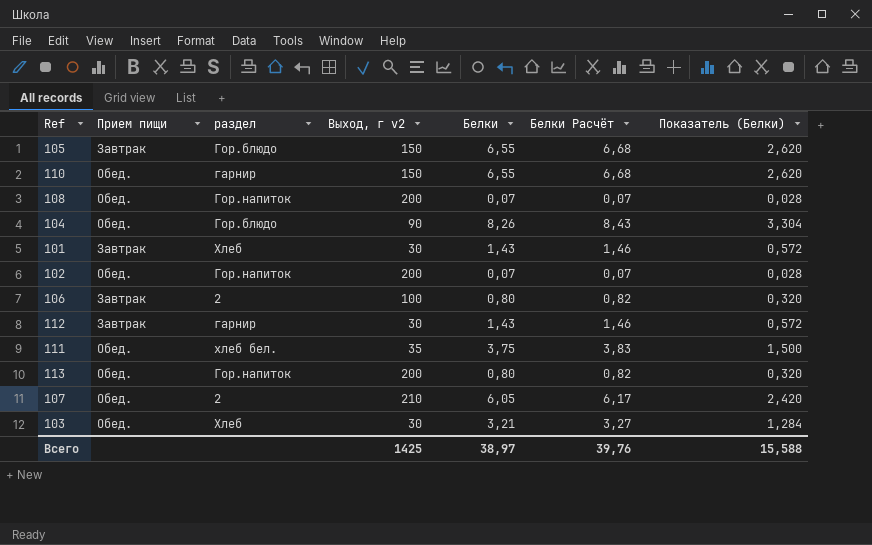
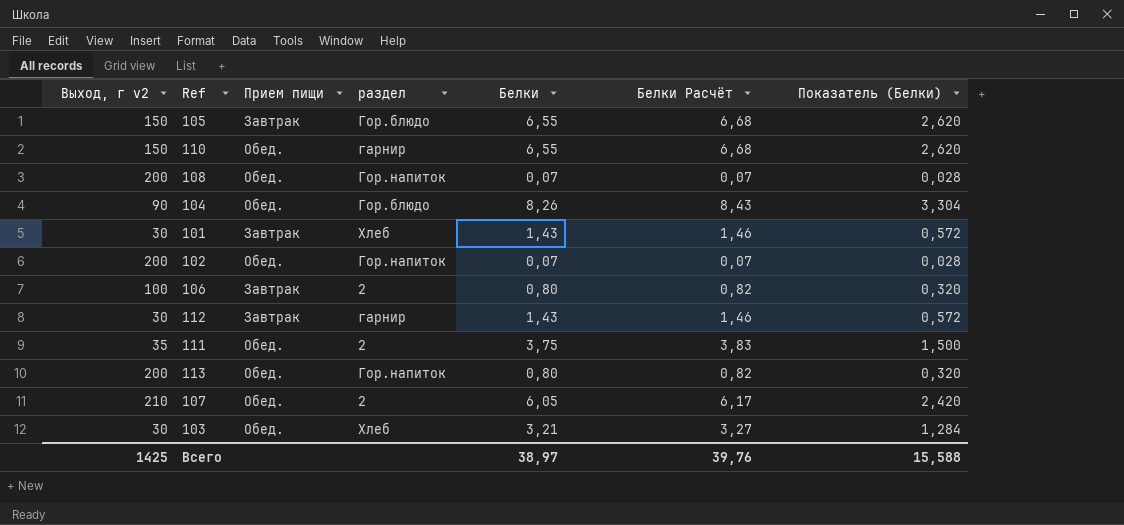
column Выход, г v2 | position: 4 -> 1
111 | раздел: хлеб бел. -> 2

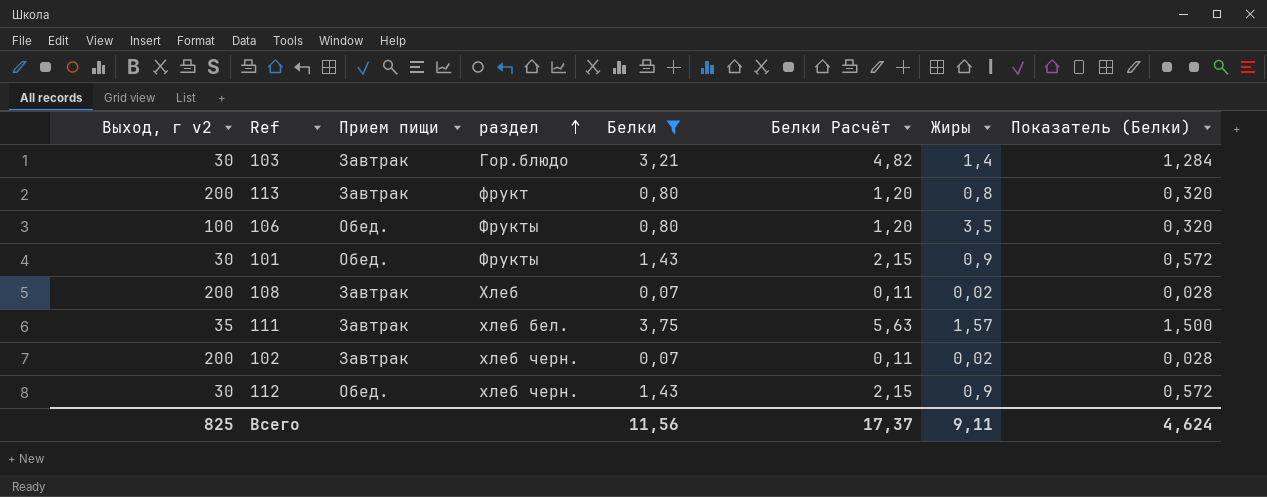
filter: none -> Белки <= 3,75
row order: none -> раздел ascending
column Белки Расчёт | formula: [Белки] * 1,02 -> [Белки] * 1,5
column Жиры | position: none -> 7
103 | Прием пищи: Обед. -> Завтрак
103 | раздел: Хлеб -> Гор.блюдо
113 | Прием пищи: Обед. -> Завтрак
113 | раздел: Гор.напиток -> фрукт
106 | Прием пищи: Завтрак -> Обед.
106 | раздел: 2 -> Фрукты
101 | Прием пищи: Завтрак -> Обед.
101 | раздел: Хлеб -> Фрукты
108 | Прием пищи: Обед. -> Завтрак
108 | раздел: Гор.напиток -> Хлеб
111 | Прием пищи: Обед. -> Завтрак
111 | раздел: 2 -> хлеб бел.
102 | Прием пищи: Обед. -> Завтрак
102 | раздел: Гор.напиток -> хлеб черн.
112 | Прием пищи: Завтрак -> Обед.
112 | раздел: гарнир -> хлеб черн.
Всего | Выход, г v2: 1425 -> 825
Всего | Белки: 38,97 -> 11,56
Всего | Белки Расчёт: 39,76 -> 17,37
Всего | Показатель (Белки): 15,588 -> 4,624

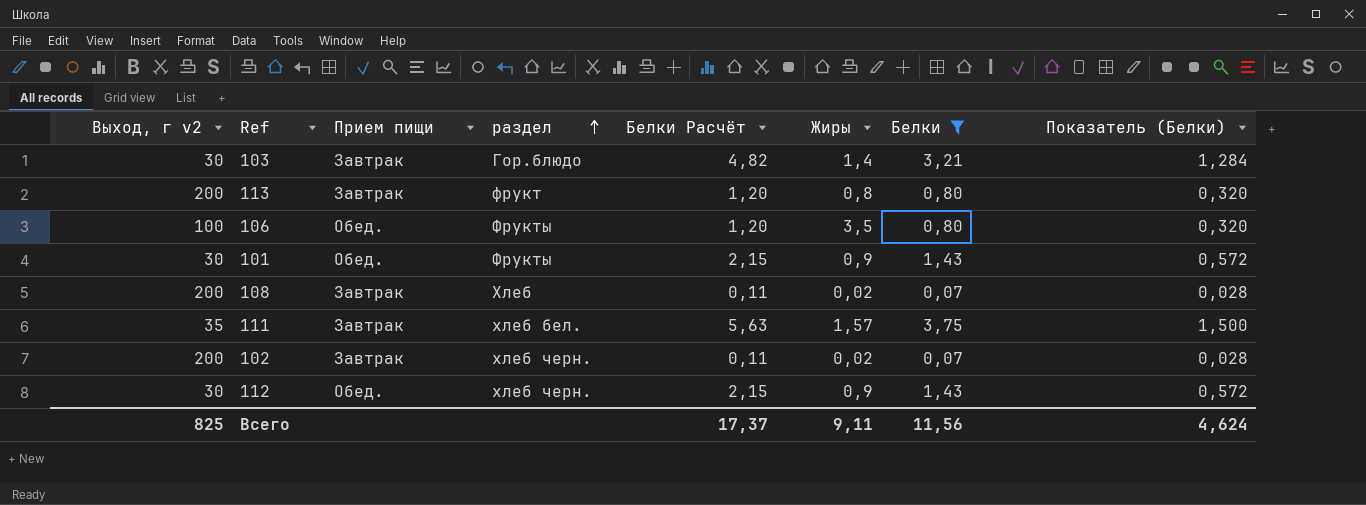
column Белки | position: 5 -> 7

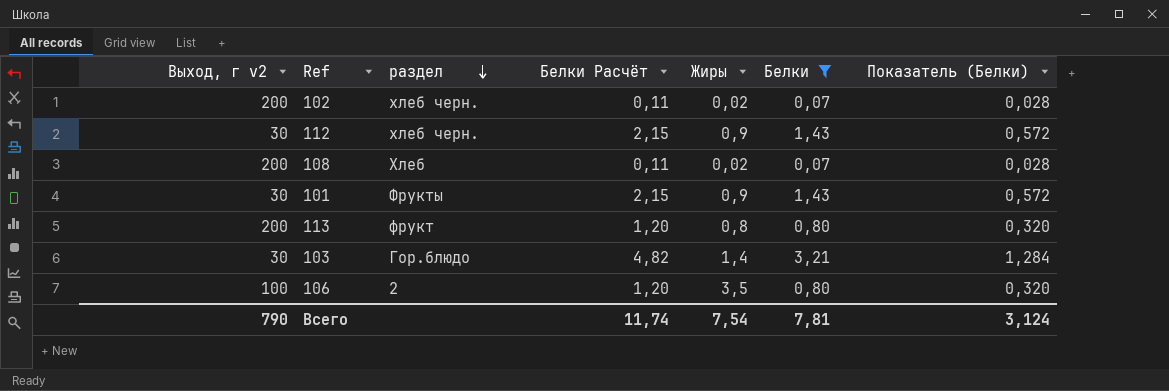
row order: раздел ascending -> раздел descending
column Прием пищи | position: 3 -> none
row 111: 35 | Завтрак | хлеб бел. | 5,63 | 1,57 | 3,75 | 1,500 -> none
106 | раздел: Фрукты -> 2
Всего | Выход, г v2: 825 -> 790
Всего | Белки Расчёт: 17,37 -> 11,74
Всего | Жиры: 9,11 -> 7,54
Всего | Белки: 11,56 -> 7,81
Всего | Показатель (Белки): 4,624 -> 3,124

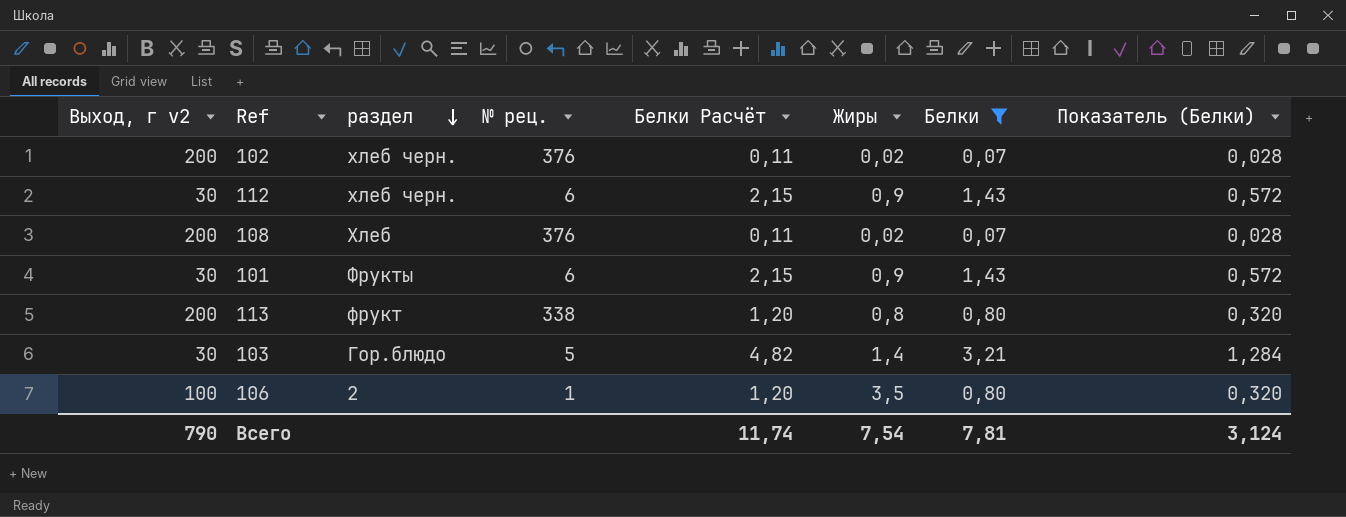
column № рец. | position: none -> 4

